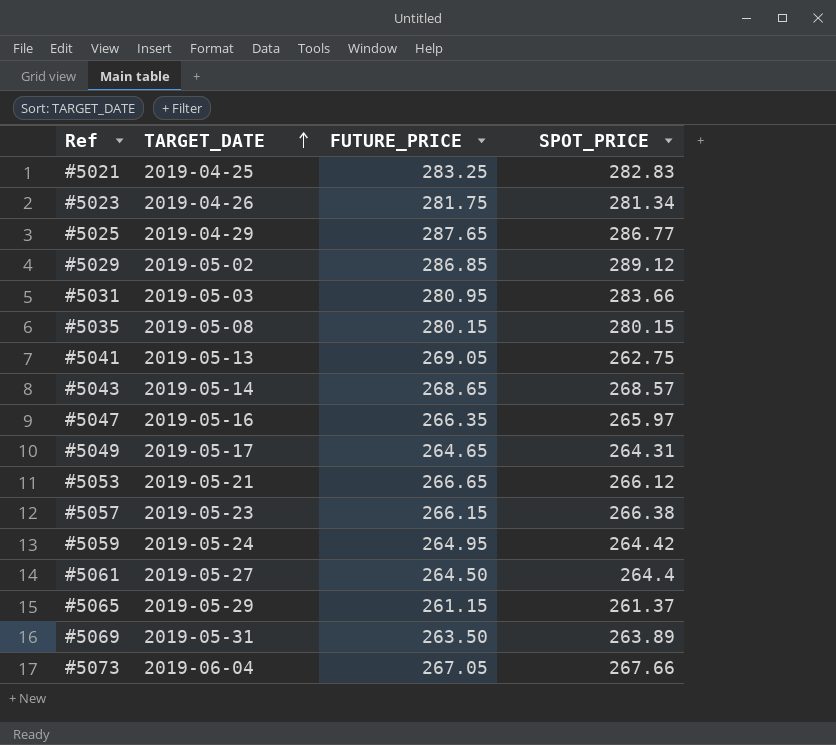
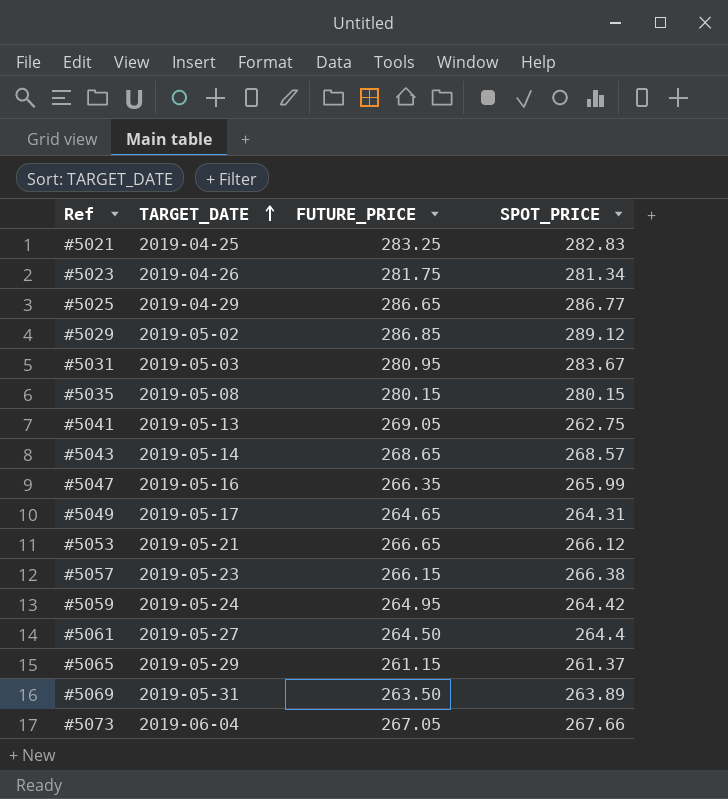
#5025 | FUTURE_PRICE: 287.65 -> 286.65
#5031 | SPOT_PRICE: 283.66 -> 283.67
#5047 | SPOT_PRICE: 265.97 -> 265.99

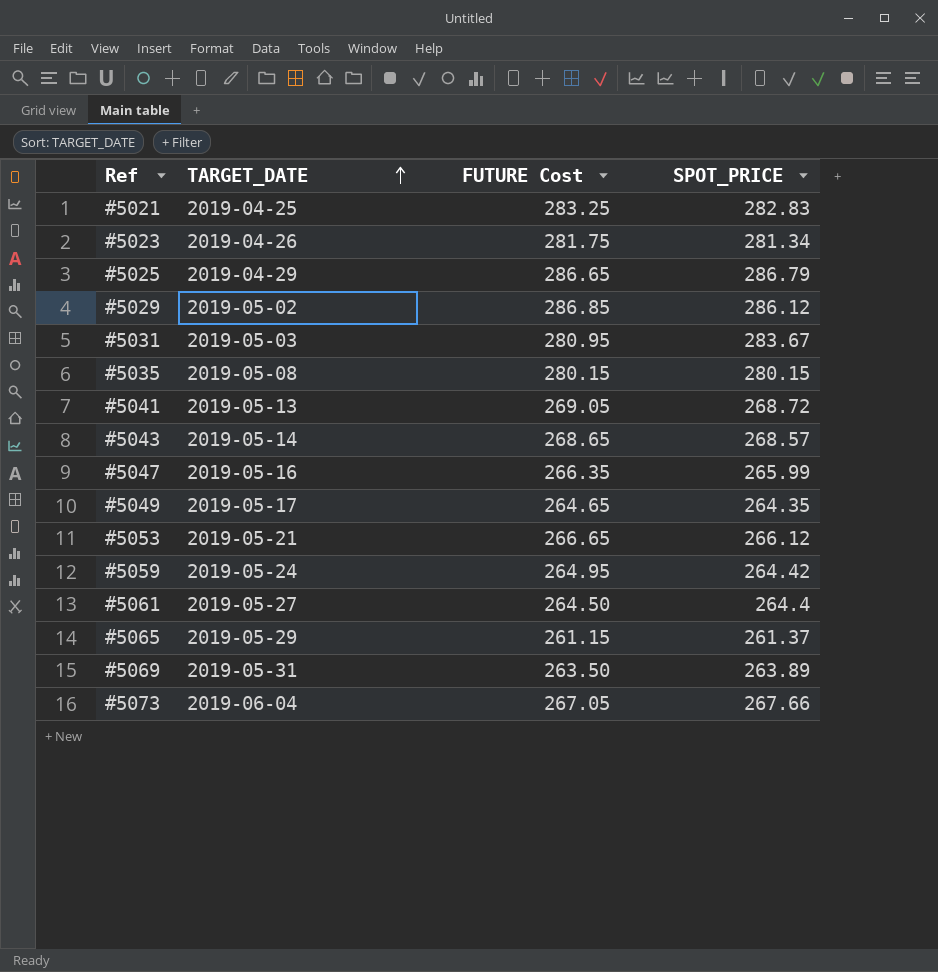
column name: FUTURE_PRICE -> FUTURE Cost
row #5057: 2019-05-23 | 266.15 | 266.38 -> none
#5025 | SPOT_PRICE: 286.77 -> 286.79
#5029 | SPOT_PRICE: 289.12 -> 286.12
#5041 | SPOT_PRICE: 262.75 -> 268.72
#5049 | SPOT_PRICE: 264.31 -> 264.35

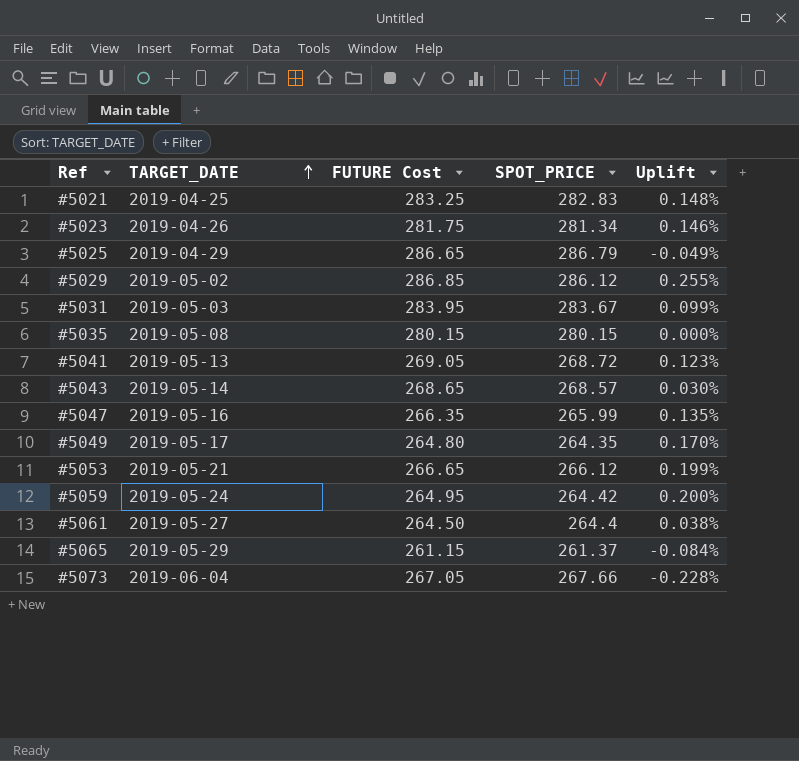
column Uplift | formula: none -> ([FUTURE Cost] - [SPOT_PRICE]) / [SPOT_PRICE]
row #5069: 2019-05-31 | 263.50 | 263.89 -> none
#5031 | FUTURE Cost: 280.95 -> 283.95
#5049 | FUTURE Cost: 264.65 -> 264.80

